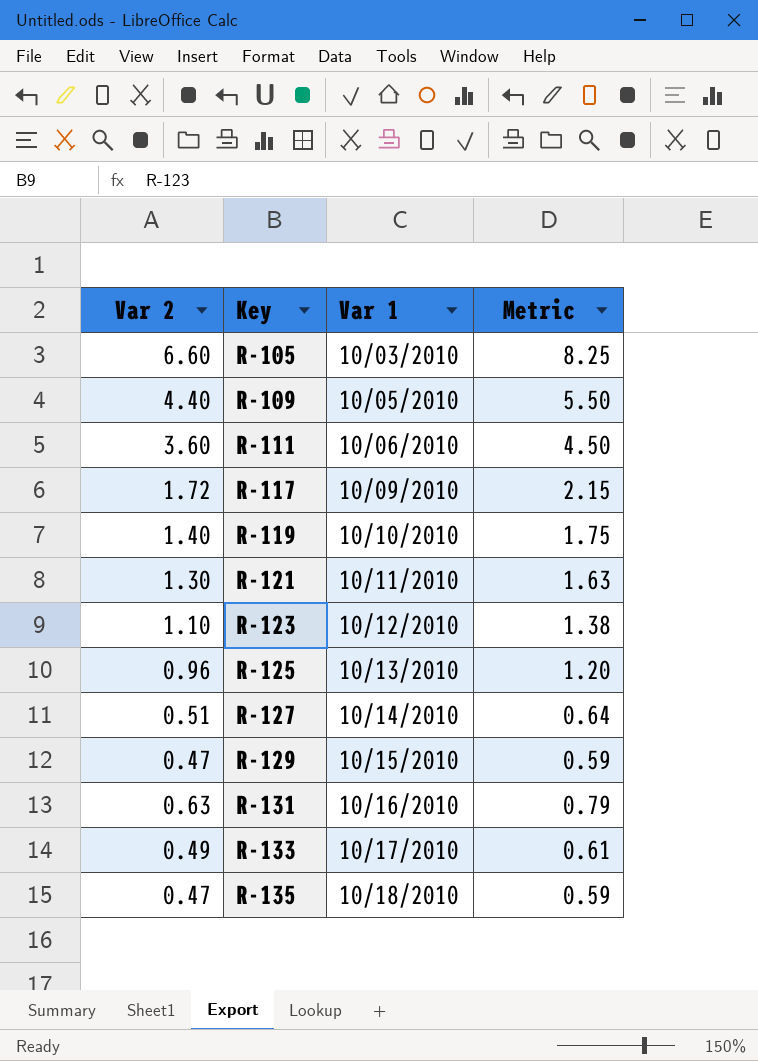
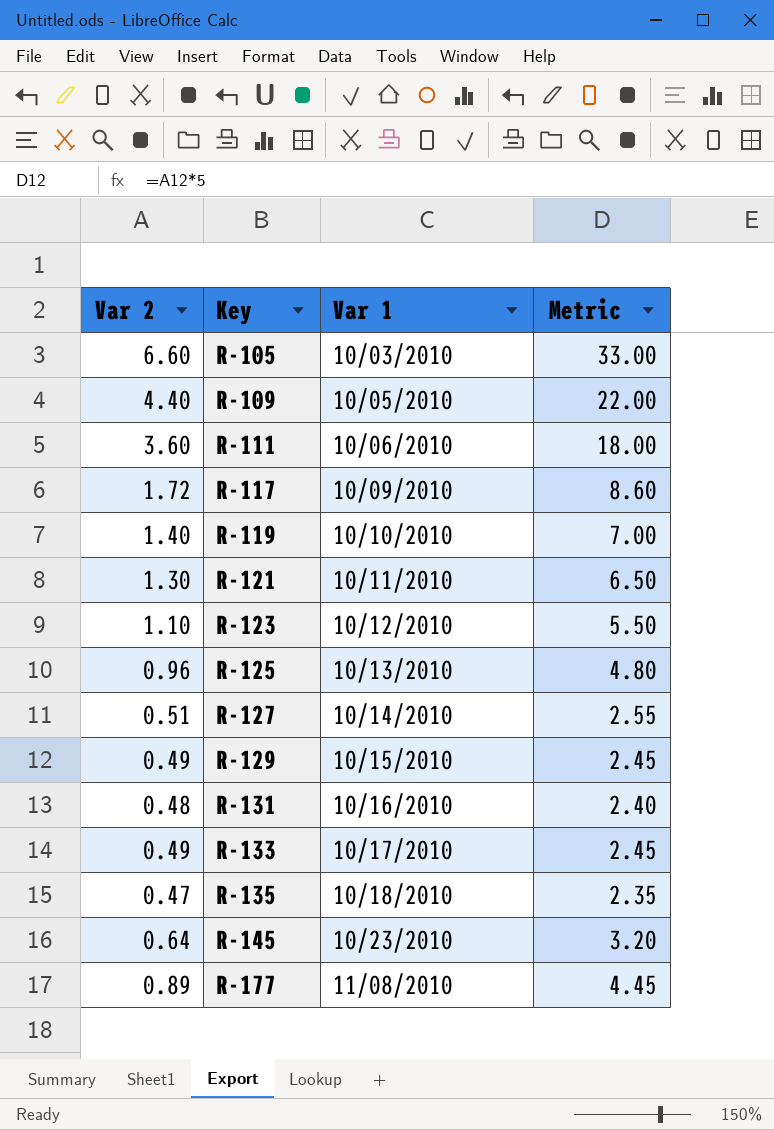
column Metric | formula: [Var 2] * 1.25 -> [Var 2] * 5
R-129 | Var 2: 0.47 -> 0.49
R-131 | Var 2: 0.63 -> 0.48
row R-145: none -> 0.64 | 10/23/2010 | 3.20
row R-177: none -> 0.89 | 11/08/2010 | 4.45

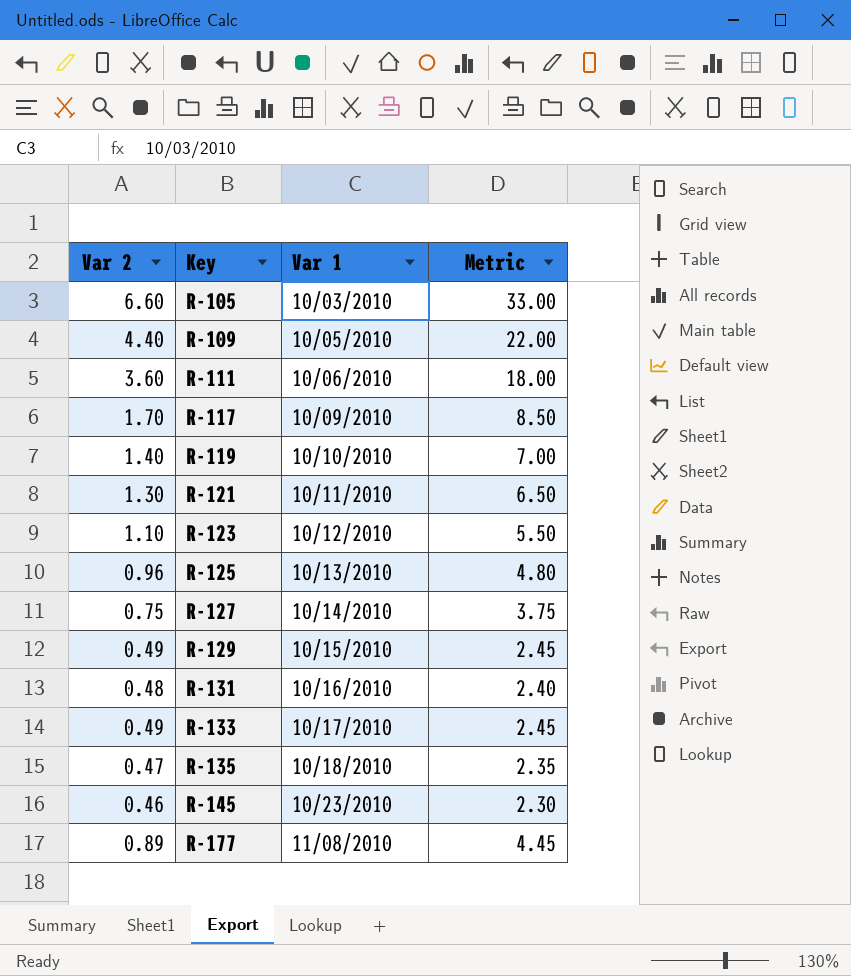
R-117 | Var 2: 1.72 -> 1.70
R-117 | Metric: 8.60 -> 8.50
R-127 | Var 2: 0.51 -> 0.75
R-127 | Metric: 2.55 -> 3.75
R-145 | Var 2: 0.64 -> 0.46
R-145 | Metric: 3.20 -> 2.30

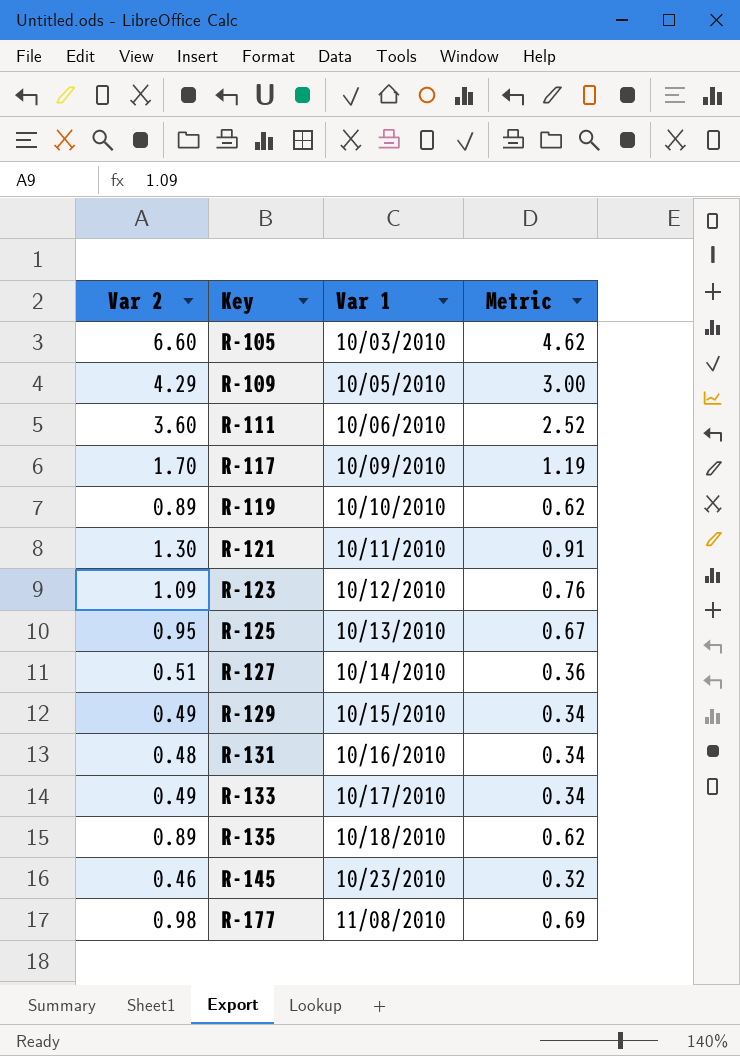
column Metric | formula: [Var 2] * 5 -> [Var 2] * 0.7
R-109 | Var 2: 4.40 -> 4.29
R-119 | Var 2: 1.40 -> 0.89
R-123 | Var 2: 1.10 -> 1.09
R-125 | Var 2: 0.96 -> 0.95
R-127 | Var 2: 0.75 -> 0.51
R-135 | Var 2: 0.47 -> 0.89
R-177 | Var 2: 0.89 -> 0.98

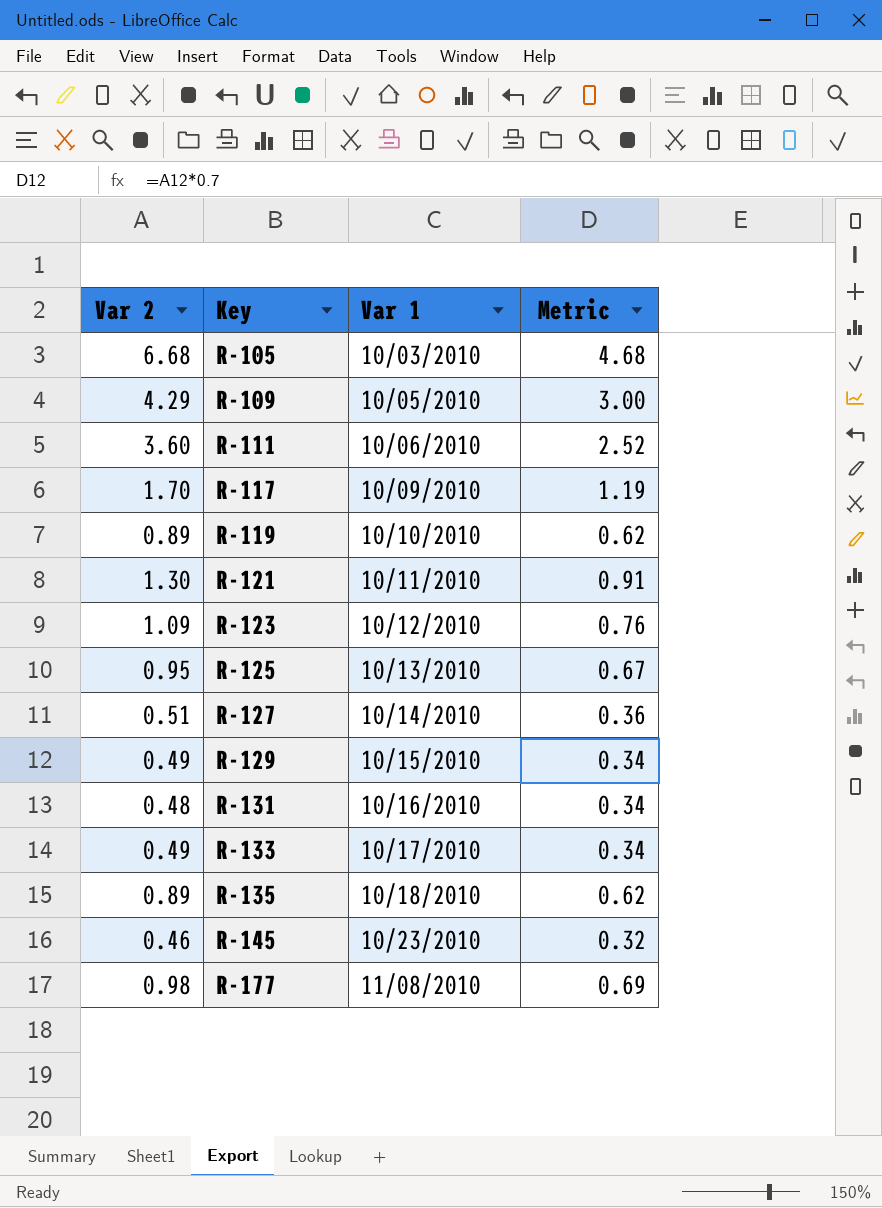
R-105 | Var 2: 6.60 -> 6.68
R-105 | Metric: 4.62 -> 4.68

